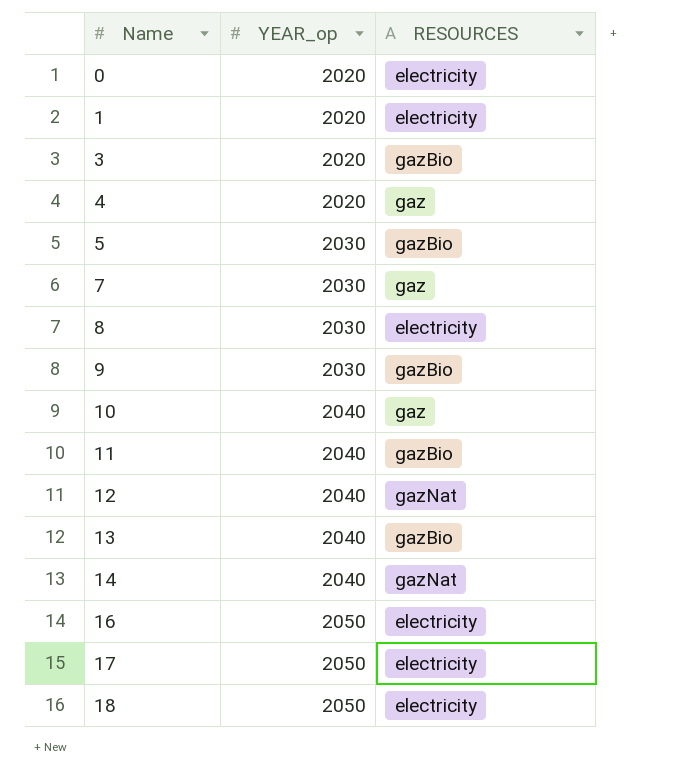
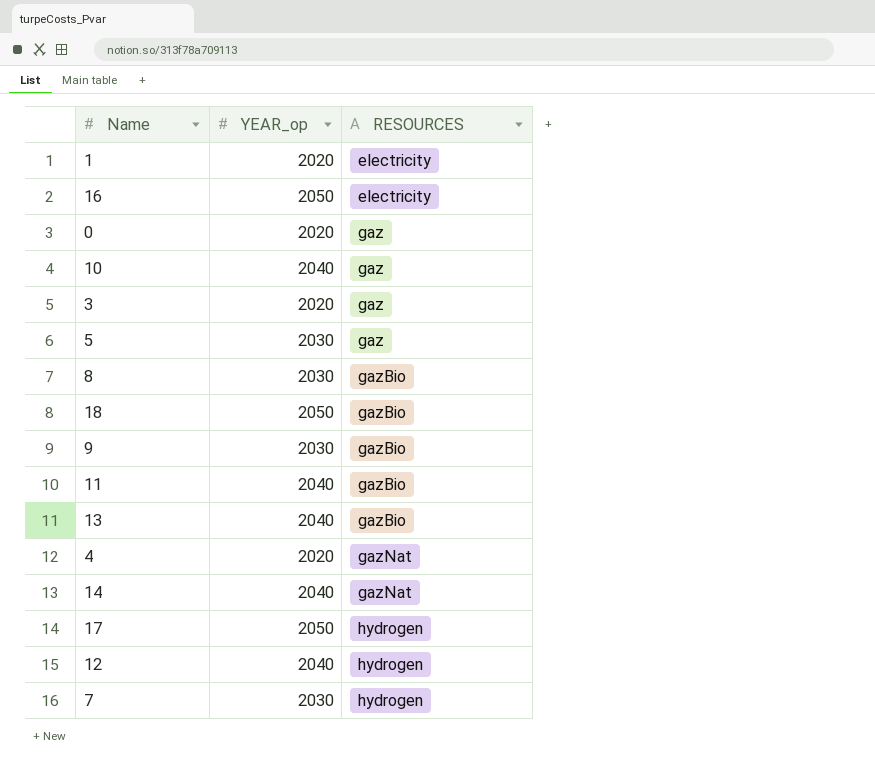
row order: Name ascending -> RESOURCES ascending
0 | RESOURCES: electricity -> gaz
3 | RESOURCES: gazBio -> gaz
5 | RESOURCES: gazBio -> gaz
8 | RESOURCES: electricity -> gazBio
18 | RESOURCES: electricity -> gazBio
4 | RESOURCES: gaz -> gazNat
17 | RESOURCES: electricity -> hydrogen
12 | RESOURCES: gazNat -> hydrogen
7 | RESOURCES: gaz -> hydrogen

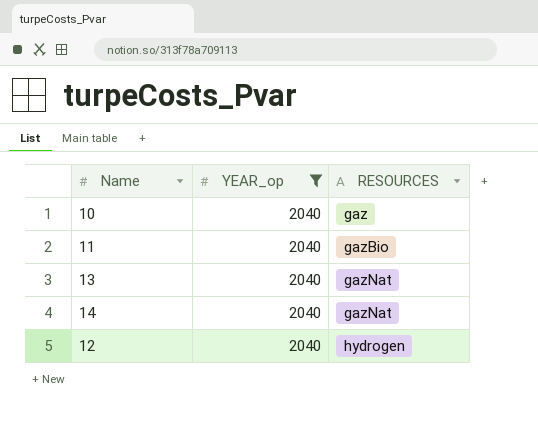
filter: none -> YEAR_op = 2040
13 | RESOURCES: gazBio -> gazNat

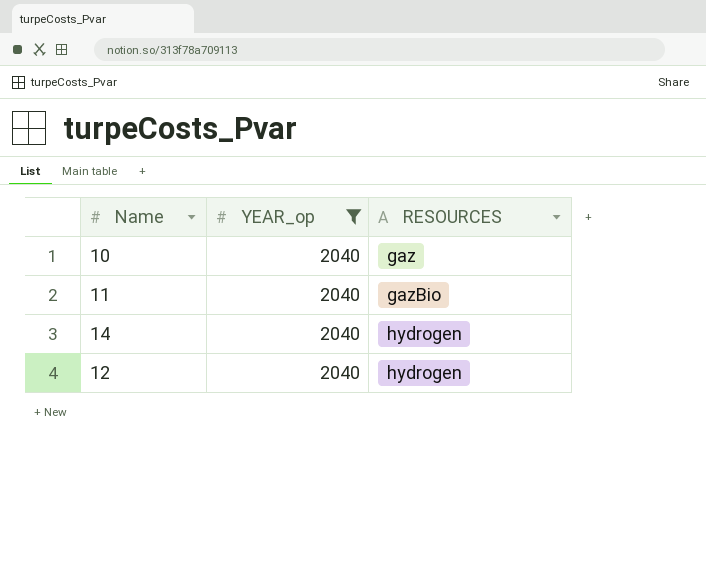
row 13: 2040 | gazNat -> none
14 | RESOURCES: gazNat -> hydrogen

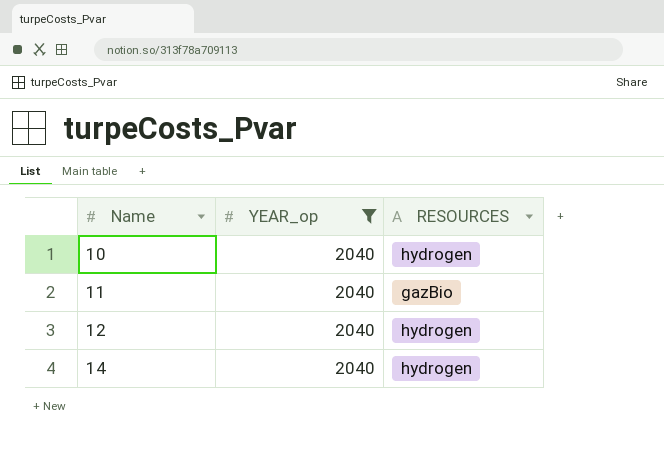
row order: RESOURCES ascending -> Name ascending
10 | RESOURCES: gaz -> hydrogen

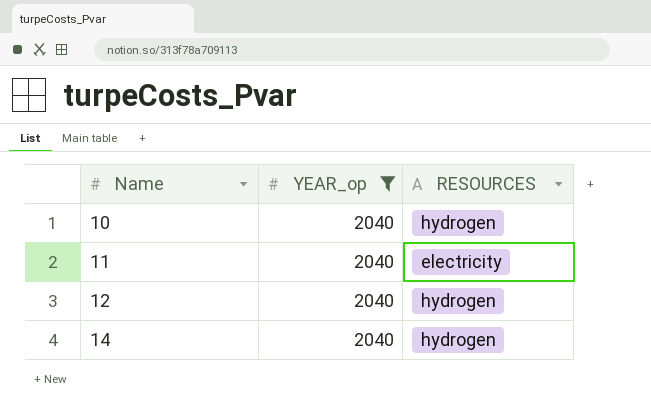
11 | RESOURCES: gazBio -> electricity

